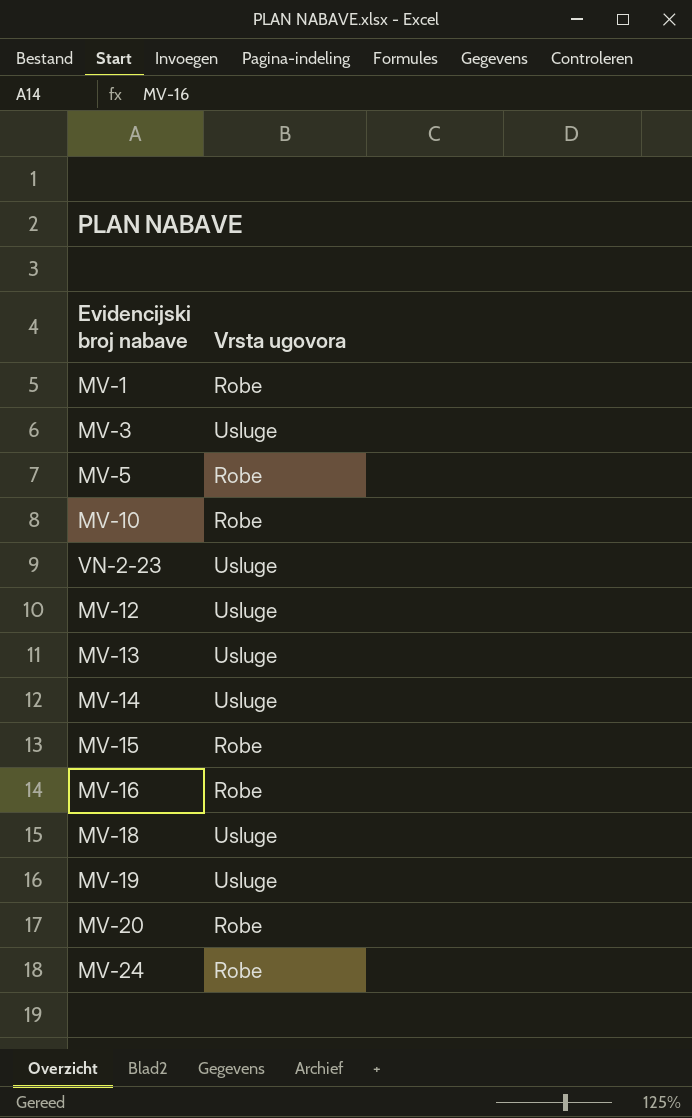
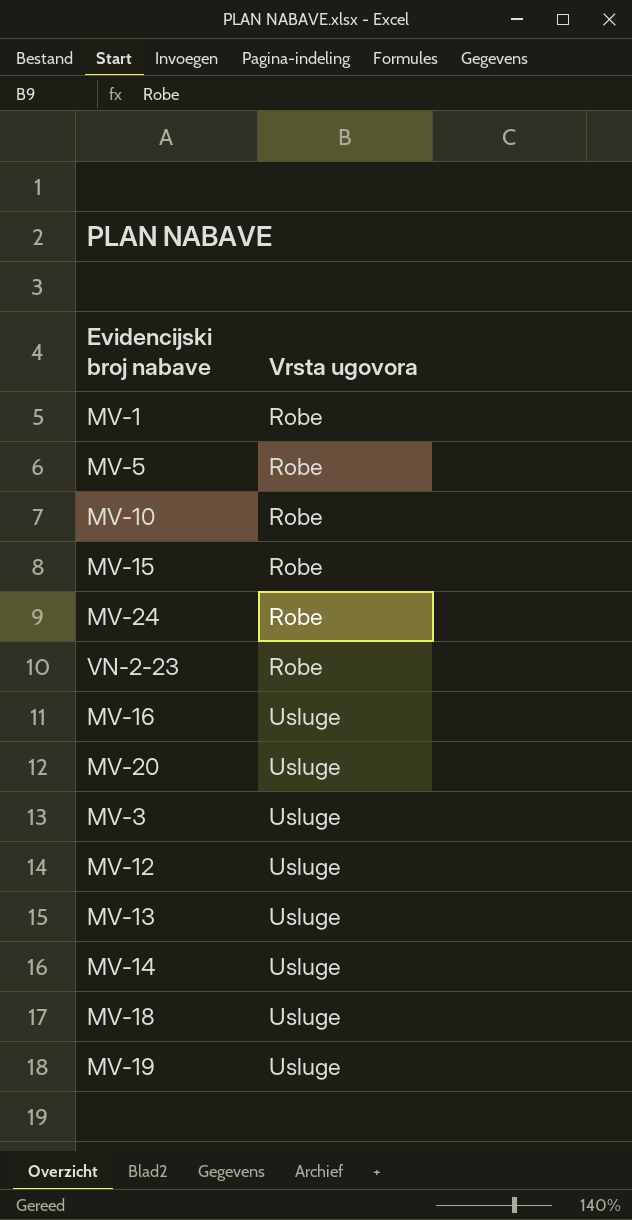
row order: none -> Vrsta ugovora ascending
VN-2-23 | Vrsta ugovora: Usluge -> Robe
MV-16 | Vrsta ugovora: Robe -> Usluge
MV-20 | Vrsta ugovora: Robe -> Usluge

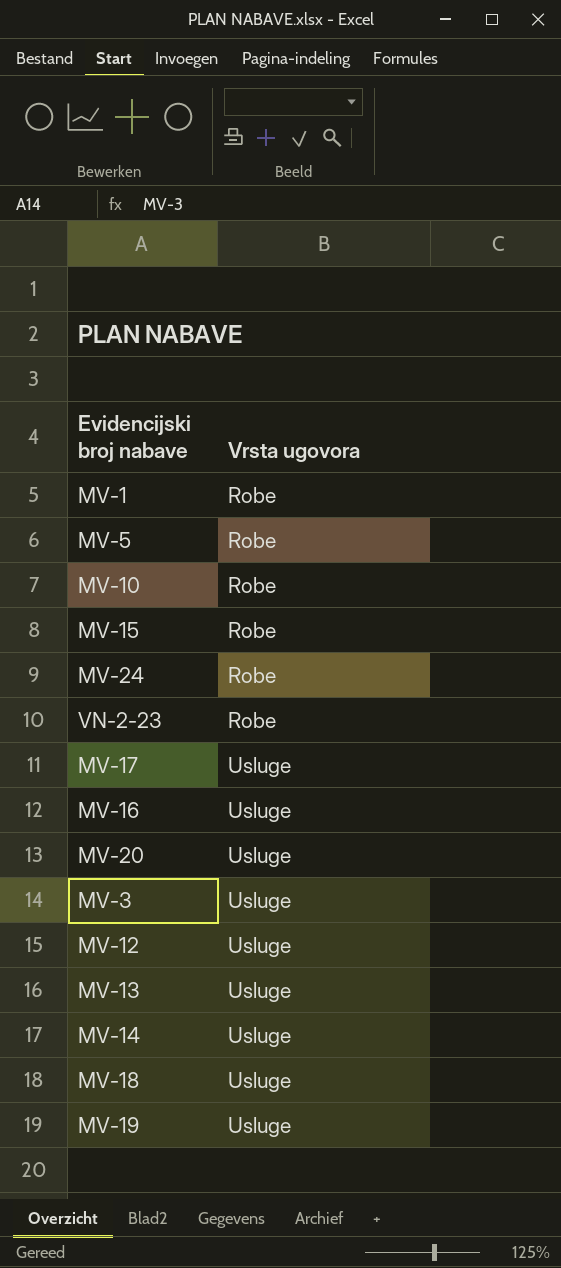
row MV-17: none -> Usluge

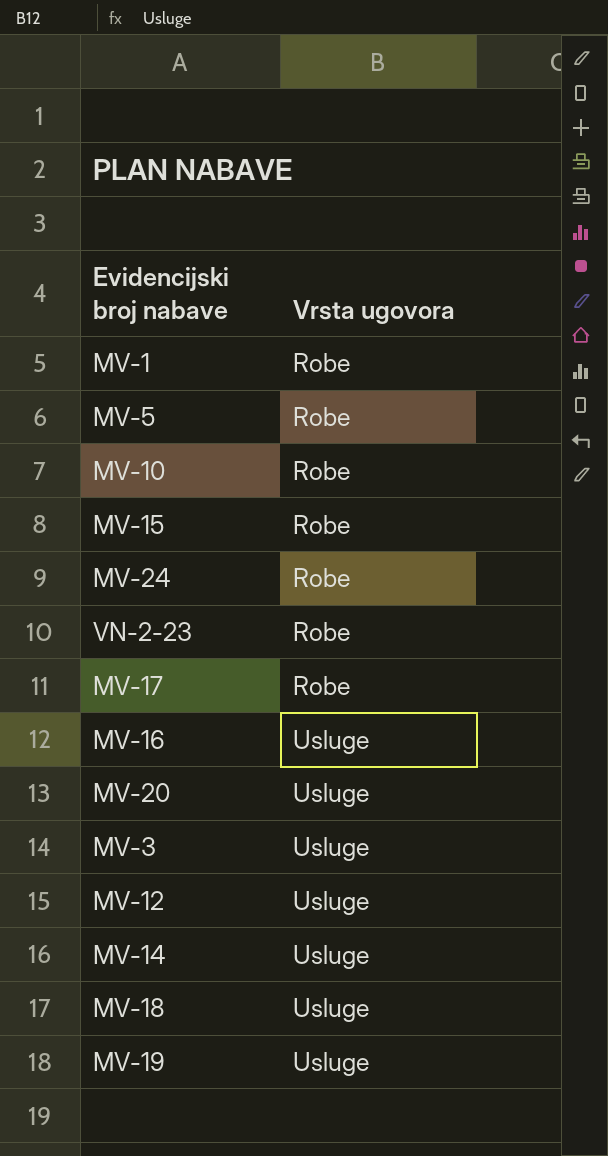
row MV-13: Usluge -> none
MV-17 | Vrsta ugovora: Usluge -> Robe

